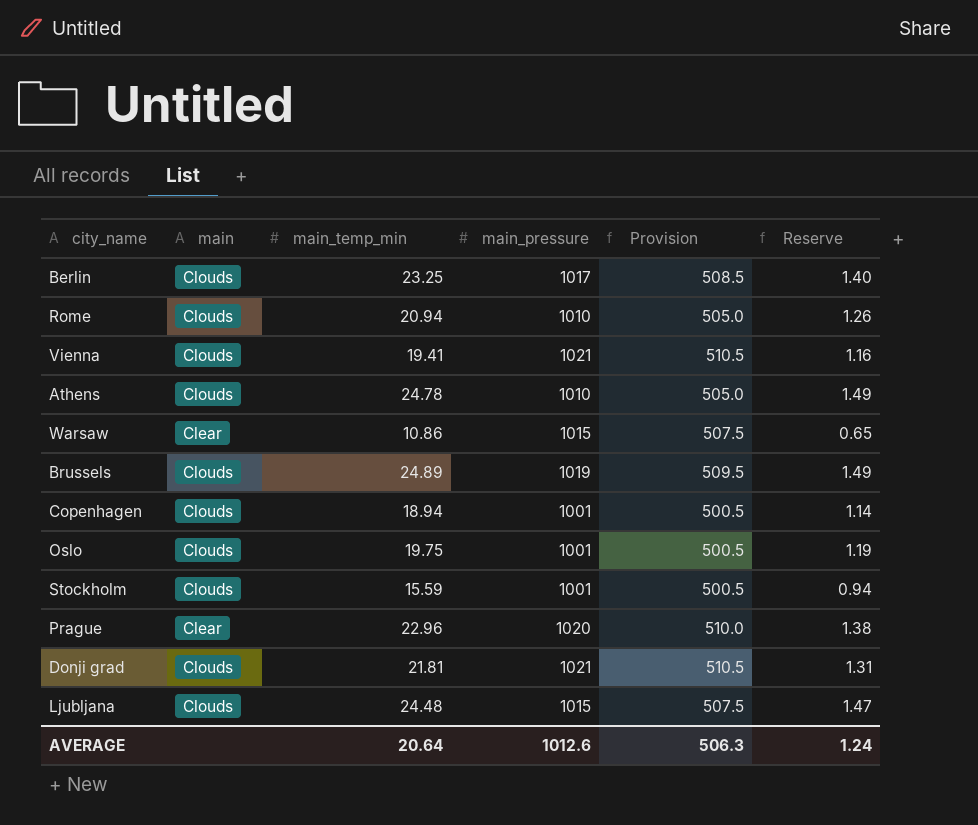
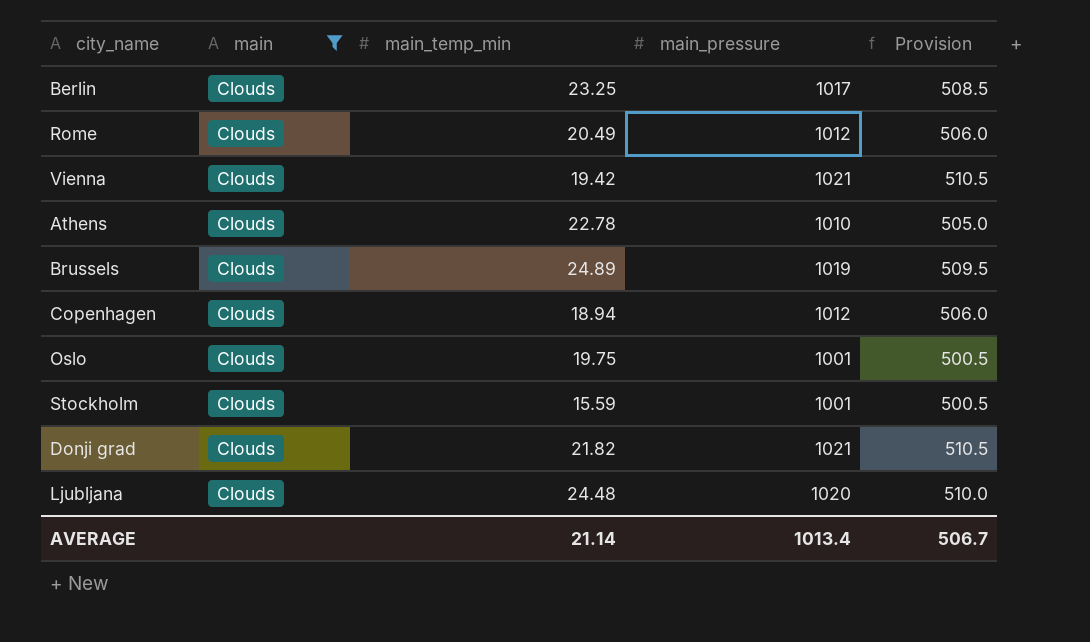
filter: none -> main = Clouds
column Reserve | formula: [main_temp_min] * 0.06 -> none
Rome | main_temp_min: 20.94 -> 20.49
Rome | main_pressure: 1010 -> 1012
Rome | Provision: 505.0 -> 506.0
Vienna | main_temp_min: 19.41 -> 19.42
Athens | main_temp_min: 24.78 -> 22.78
Copenhagen | main_pressure: 1001 -> 1012
Copenhagen | Provision: 500.5 -> 506.0
Donji grad | main_temp_min: 21.81 -> 21.82
Ljubljana | main_pressure: 1015 -> 1020
Ljubljana | Provision: 507.5 -> 510.0
AVERAGE | main_temp_min: 20.64 -> 21.14
AVERAGE | main_pressure: 1012.6 -> 1013.4
AVERAGE | Provision: 506.3 -> 506.7

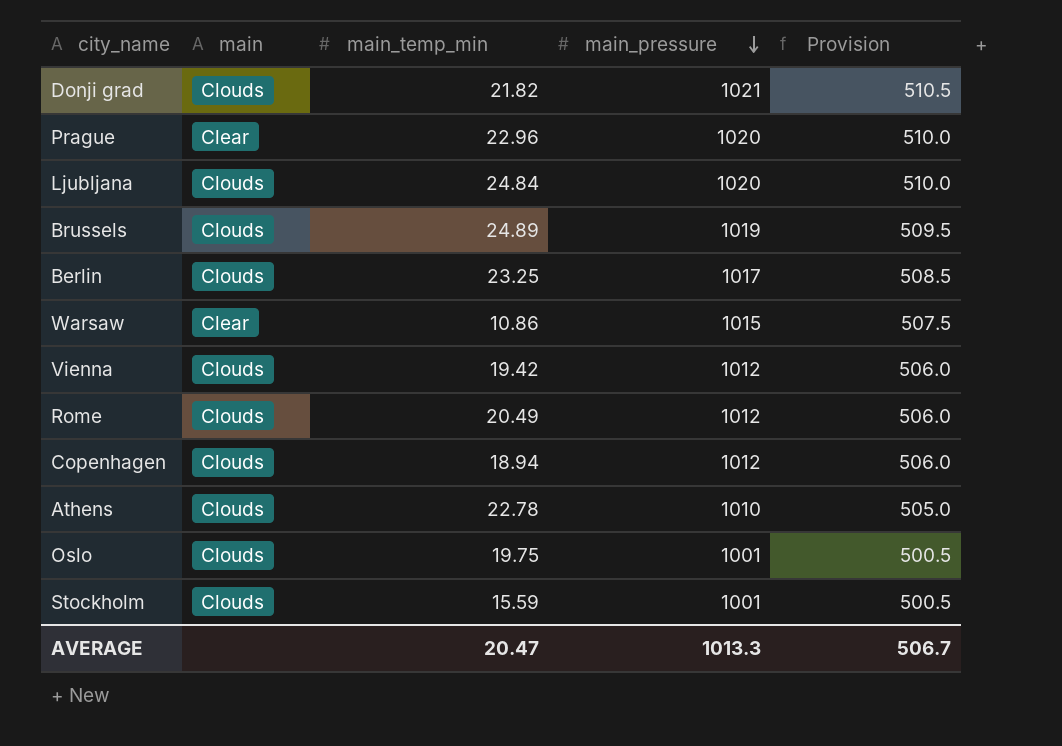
filter: main = Clouds -> none
row order: none -> main_pressure descending
Ljubljana | main_temp_min: 24.48 -> 24.84
Vienna | main_pressure: 1021 -> 1012
Vienna | Provision: 510.5 -> 506.0
AVERAGE | main_temp_min: 21.14 -> 20.47
AVERAGE | main_pressure: 1013.4 -> 1013.3

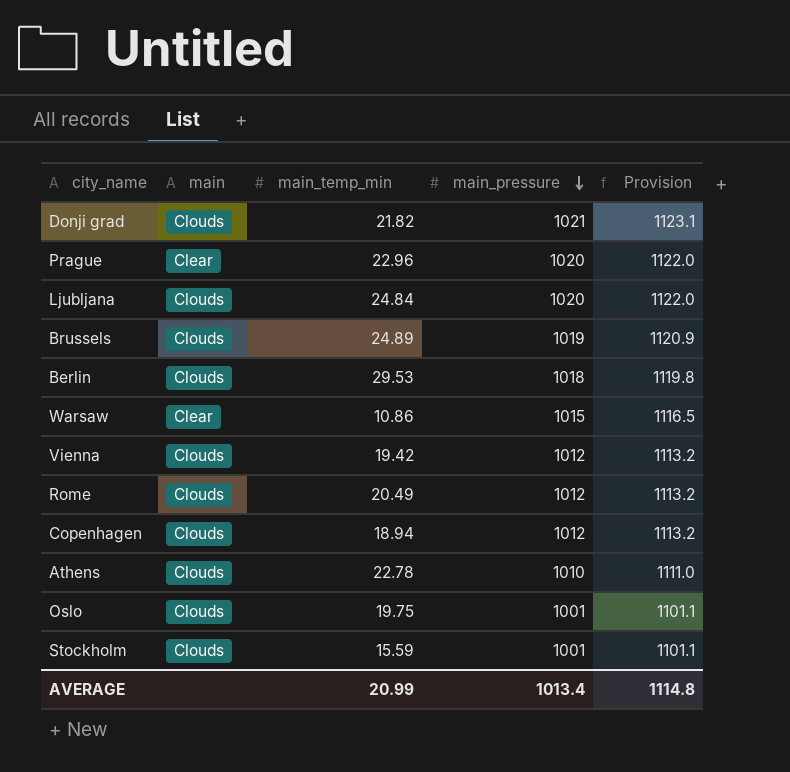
column Provision | formula: [main_pressure] * 0.5 -> [main_pressure] * 1.1
Berlin | main_temp_min: 23.25 -> 29.53
Berlin | main_pressure: 1017 -> 1018
AVERAGE | main_temp_min: 20.47 -> 20.99
AVERAGE | main_pressure: 1013.3 -> 1013.4
AVERAGE | Provision: 506.7 -> 1114.8

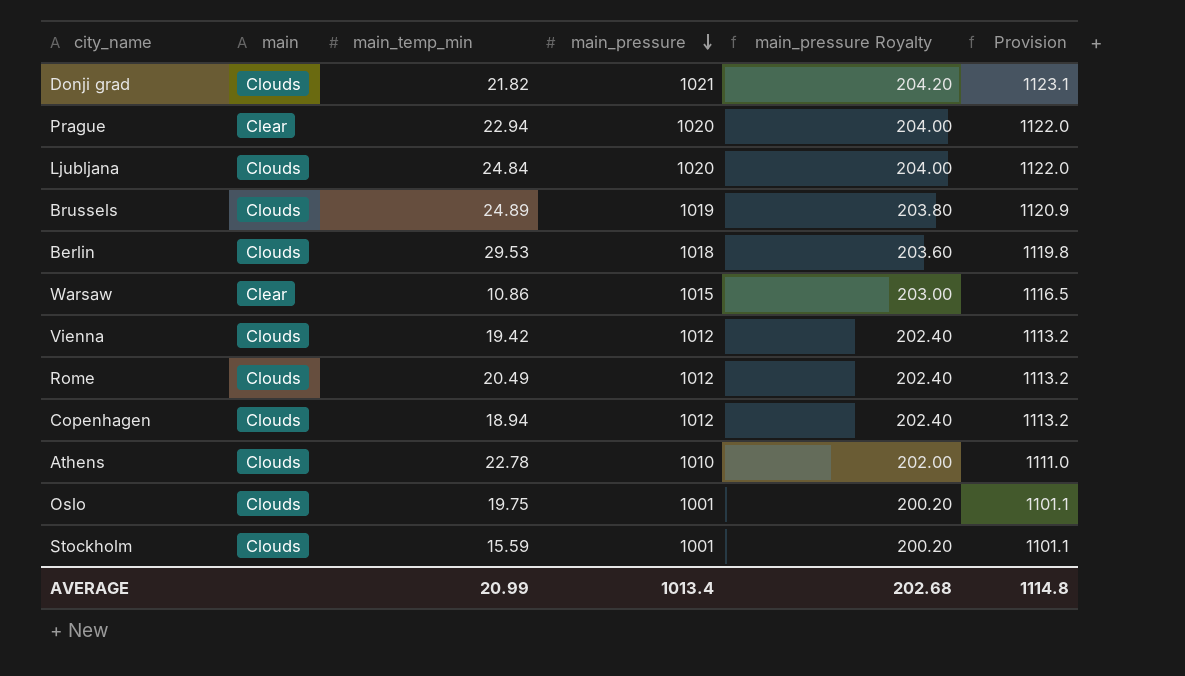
column main_pressure Royalty | formula: none -> [main_pressure] * 0.2
Prague | main_temp_min: 22.96 -> 22.94

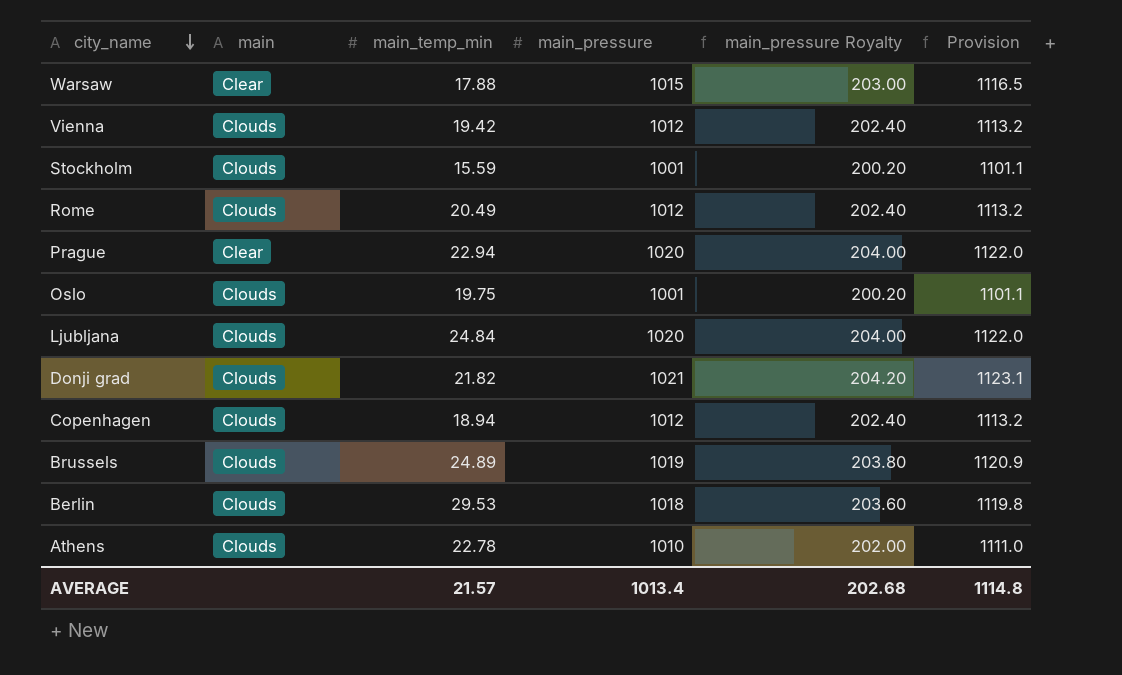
row order: main_pressure descending -> city_name descending
Warsaw | main_temp_min: 10.86 -> 17.88
AVERAGE | main_temp_min: 20.99 -> 21.57

